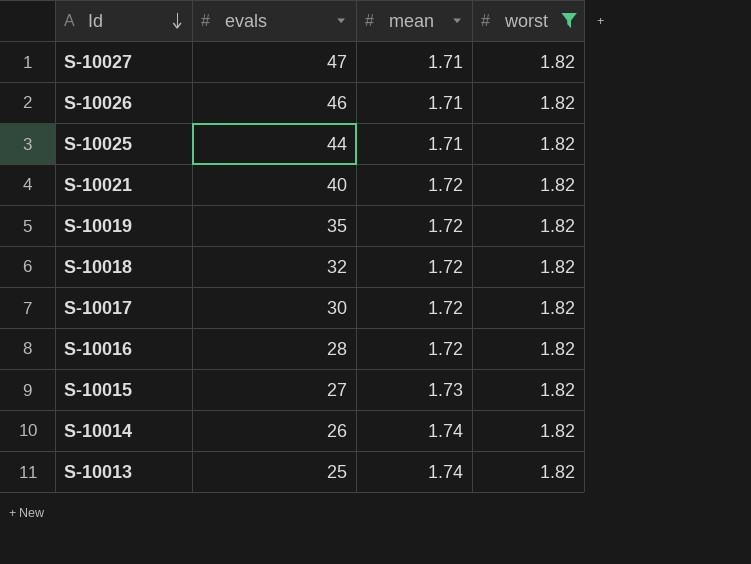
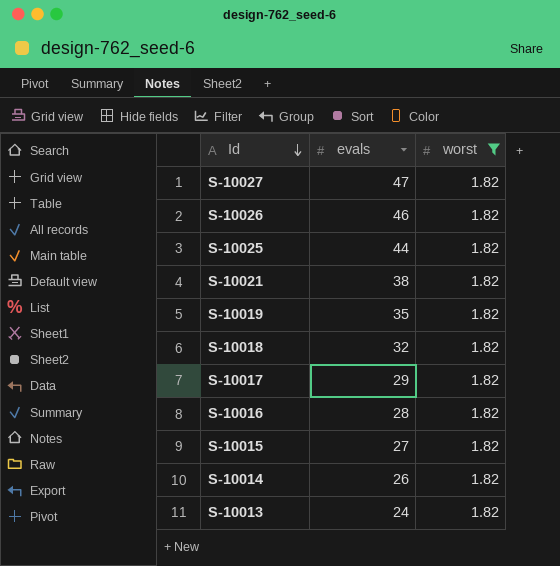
column mean | position: 3 -> none
S-10021 | evals: 40 -> 38
S-10017 | evals: 30 -> 29
S-10013 | evals: 25 -> 24

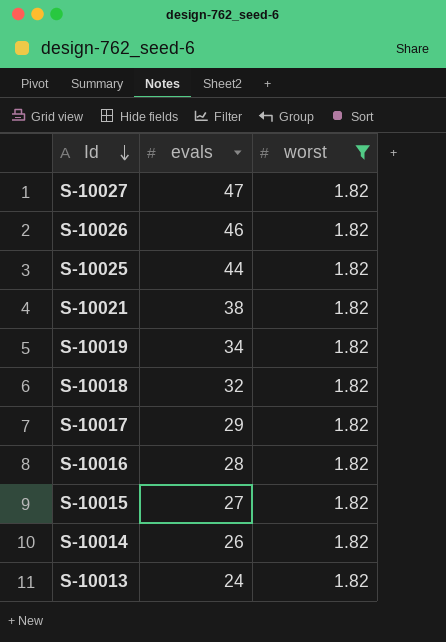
S-10019 | evals: 35 -> 34

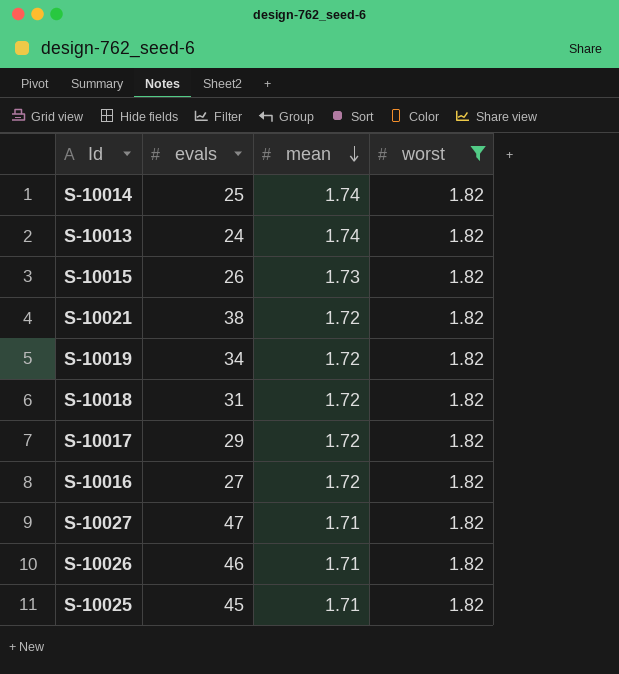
row order: Id descending -> mean descending
column mean | position: none -> 3
S-10014 | evals: 26 -> 25
S-10015 | evals: 27 -> 26
S-10018 | evals: 32 -> 31
S-10016 | evals: 28 -> 27
S-10025 | evals: 44 -> 45

